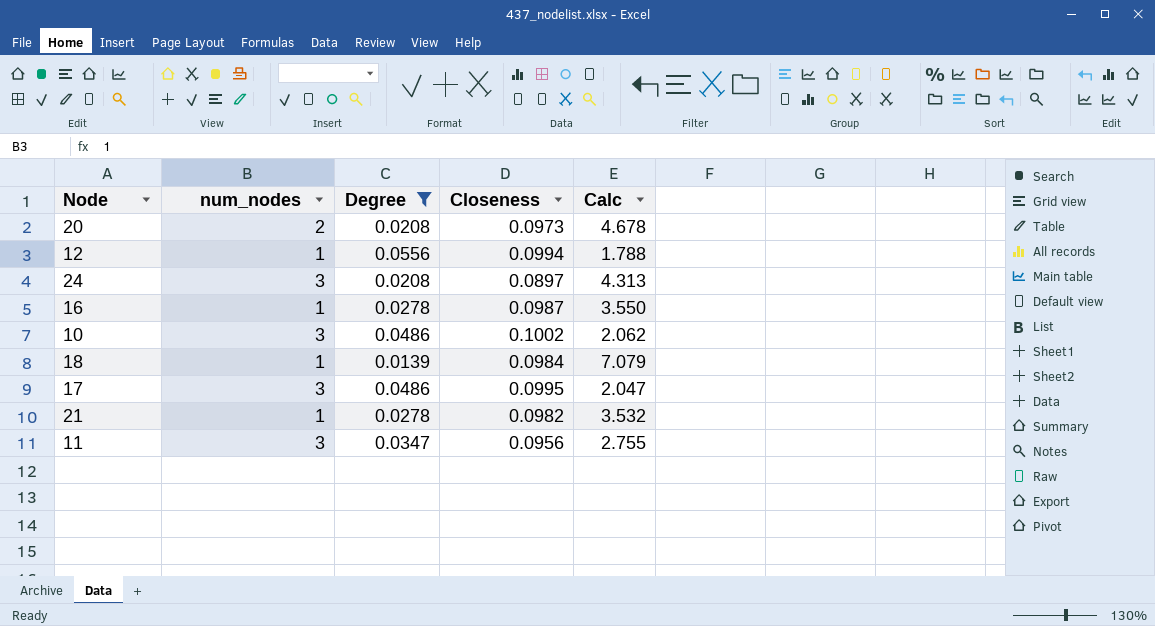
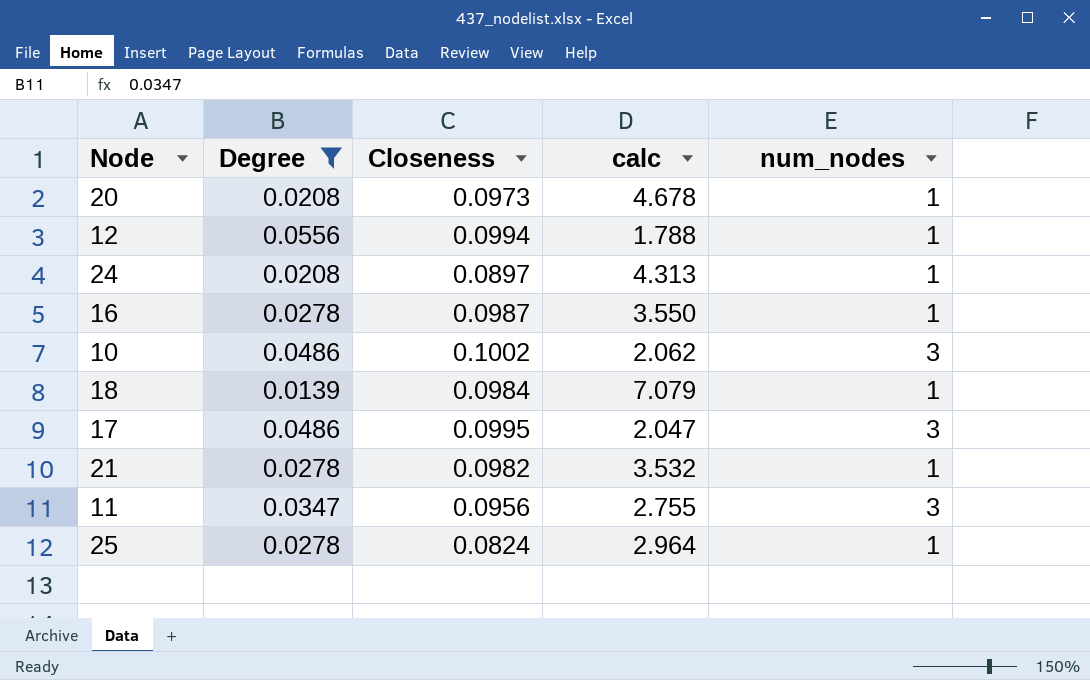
column name: Calc -> calc
column num_nodes | position: 2 -> 5
20 | num_nodes: 2 -> 1
24 | num_nodes: 3 -> 1
row 25: none -> 0.0278 | 0.0824 | 2.964 | 1

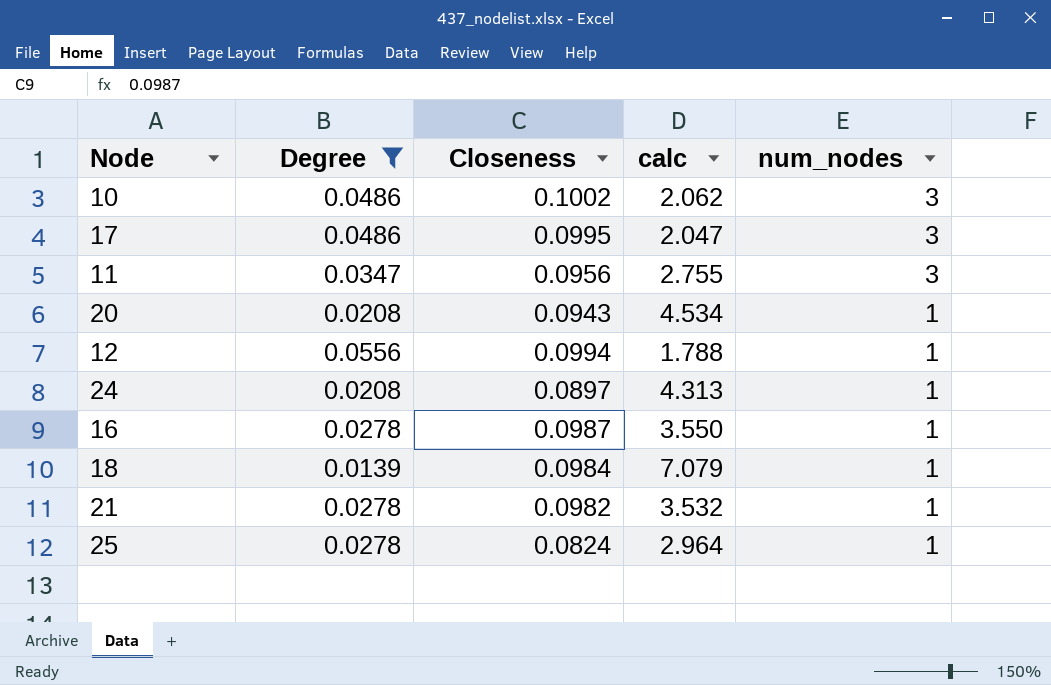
row order: none -> num_nodes descending
20 | Closeness: 0.0973 -> 0.0943
20 | calc: 4.678 -> 4.534

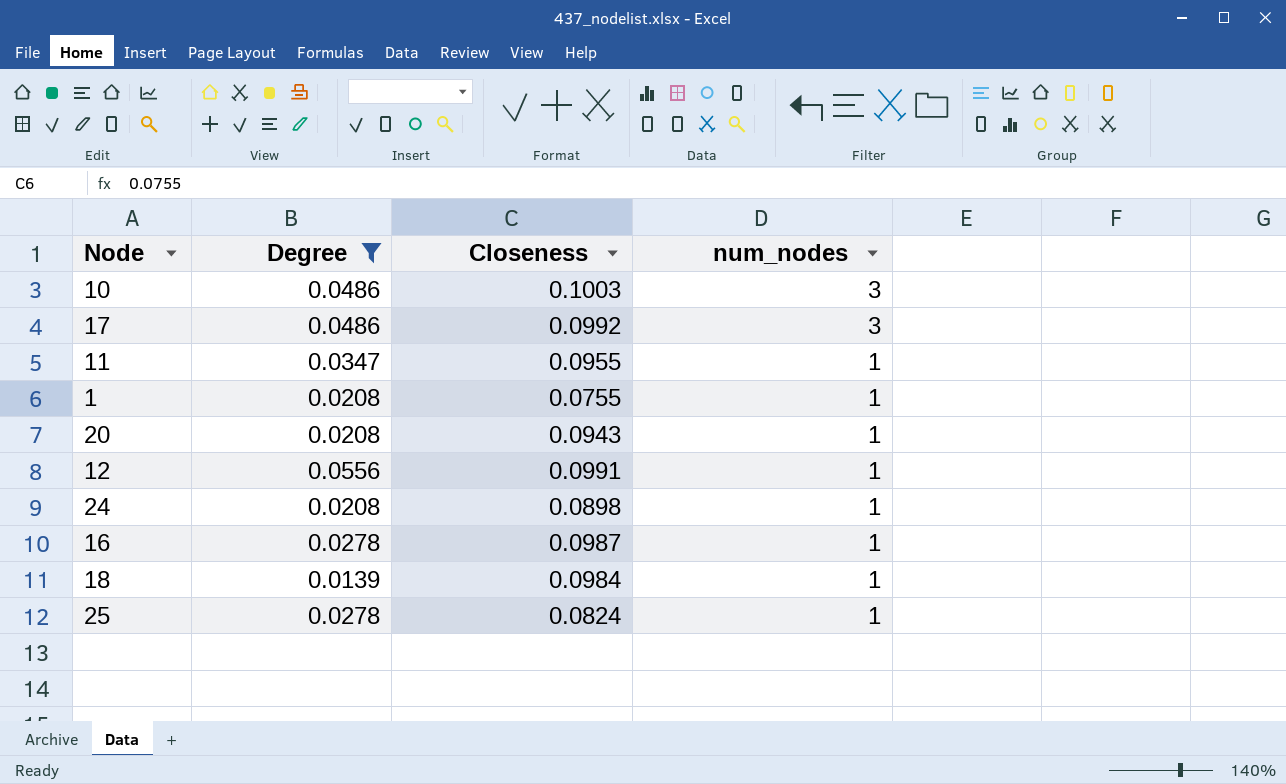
column calc | formula: [Closeness] / [Degree] -> none
row 21: 0.0278 | 0.0982 | 3.532 | 1 -> none
10 | Closeness: 0.1002 -> 0.1003
17 | Closeness: 0.0995 -> 0.0992
11 | Closeness: 0.0956 -> 0.0955
11 | num_nodes: 3 -> 1
row 1: none -> 0.0208 | 0.0755 | 1
12 | Closeness: 0.0994 -> 0.0991
24 | Closeness: 0.0897 -> 0.0898

